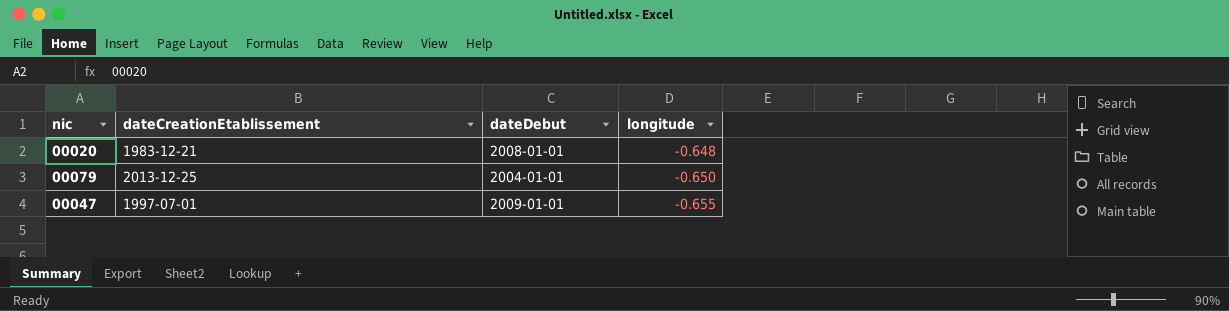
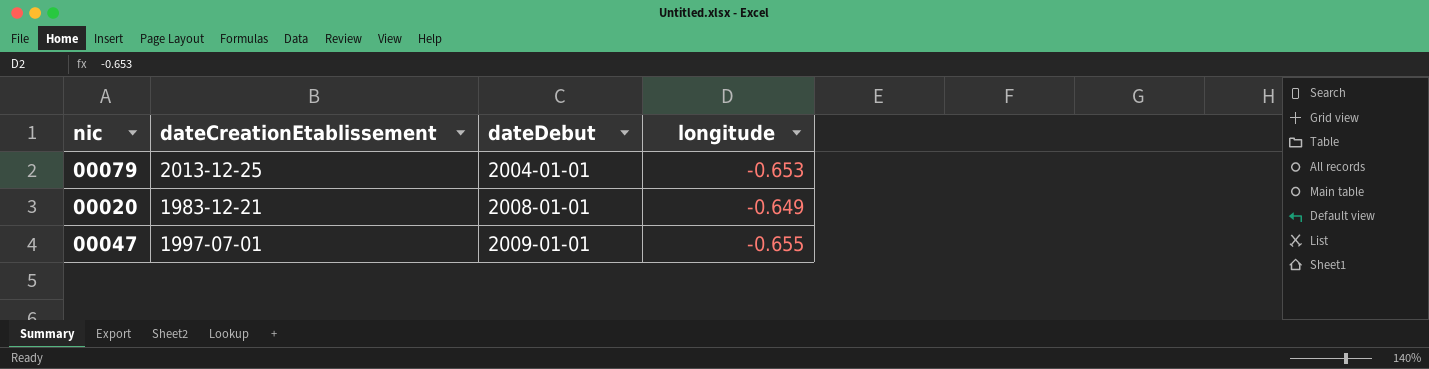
row order: longitude descending -> dateDebut ascending
00079 | longitude: -0.650 -> -0.653
00020 | longitude: -0.648 -> -0.649

